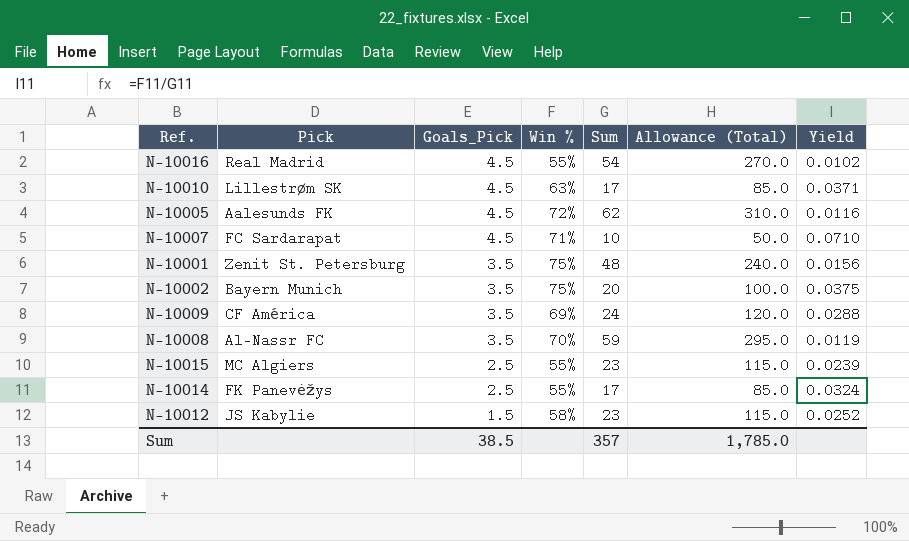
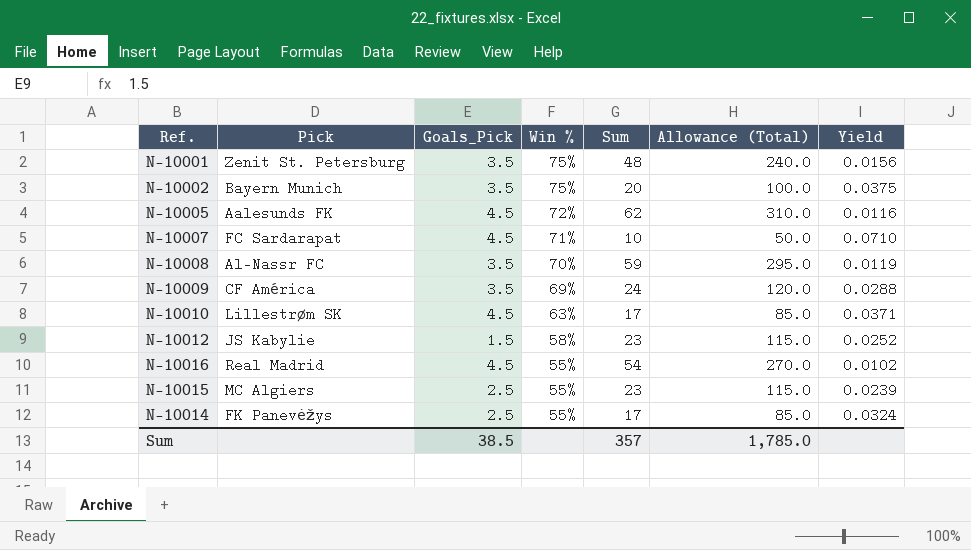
row order: Goals_Pick descending -> Win % descending

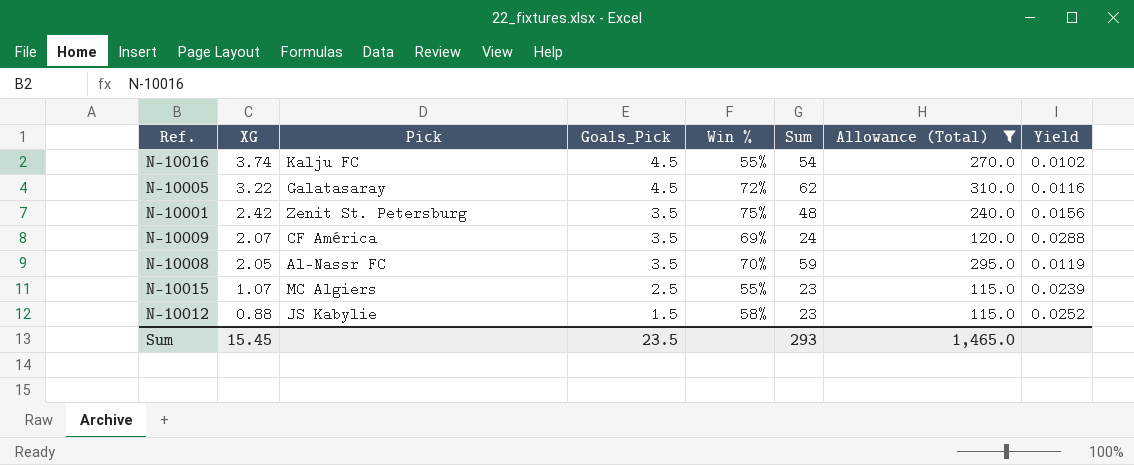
filter: none -> Allowance (Total) >= 115.0
row order: Win % descending -> XG descending
column XG | position: none -> 2
N-10016 | Pick: Real Madrid -> Kalju FC
N-10005 | Pick: Aalesunds FK -> Galatasaray
Sum | Goals_Pick: 38.5 -> 23.5
Sum | Sum: 357 -> 293
Sum | Allowance (Total): 1,785.0 -> 1,465.0

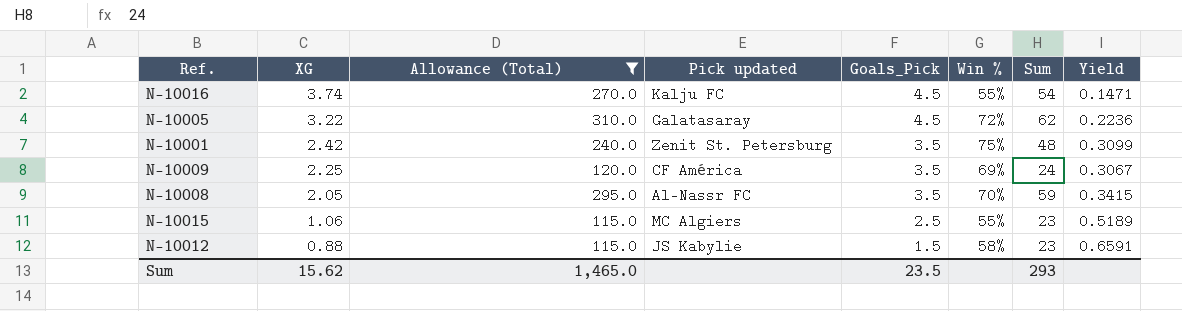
column Allowance (Total) | position: 7 -> 3
column name: Pick -> Pick updated
column Yield | formula: [Win %] / [Sum] -> [Win %] / [XG]
N-10009 | XG: 2.07 -> 2.25
N-10015 | XG: 1.07 -> 1.06
Sum | XG: 15.45 -> 15.62

